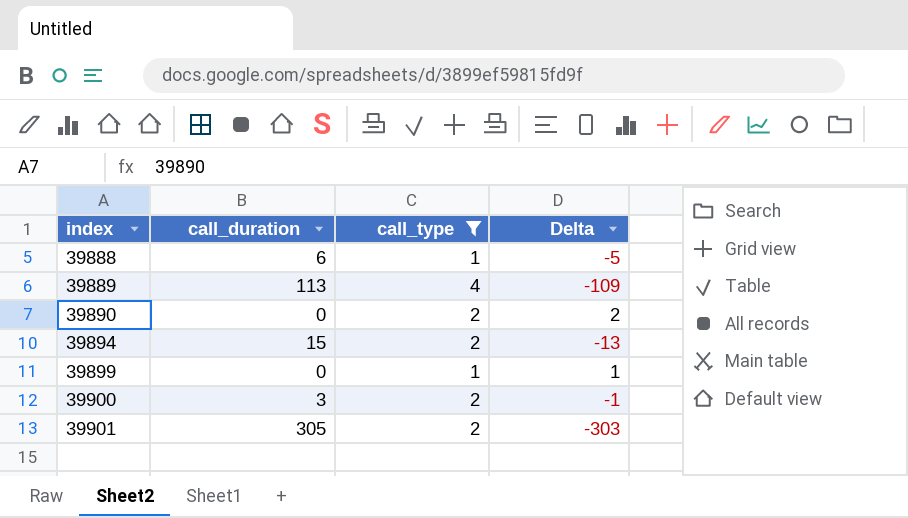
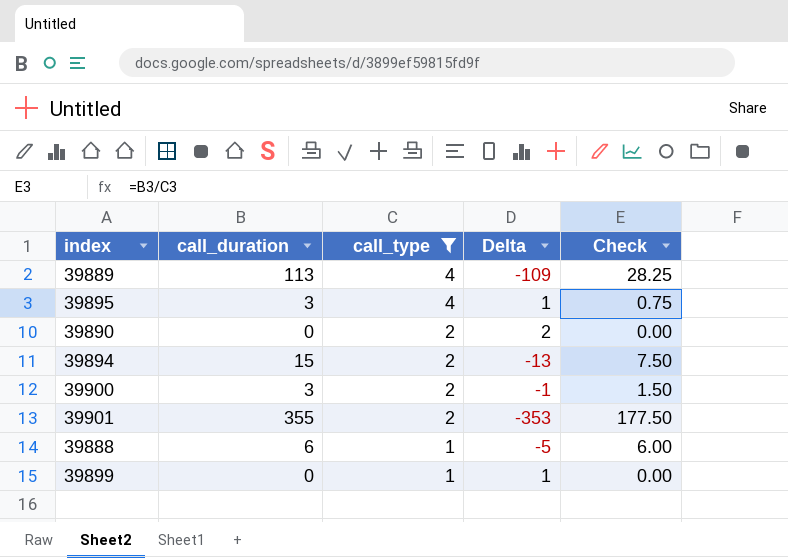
row order: index ascending -> call_type descending
column Check | formula: none -> [call_duration] / [call_type]
row 39895: none -> 3 | 4 | 1 | 0.75
39901 | call_duration: 305 -> 355
39901 | Delta: -303 -> -353

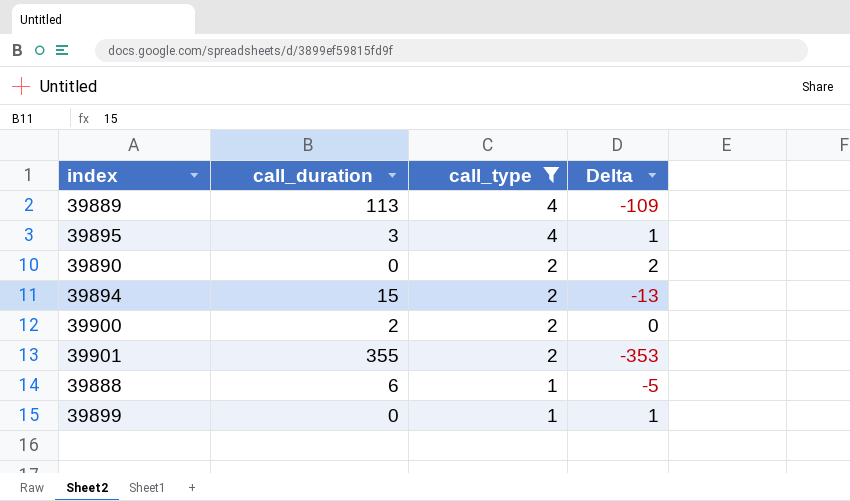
column Check | formula: [call_duration] / [call_type] -> none
39900 | call_duration: 3 -> 2
39900 | Delta: -1 -> 0

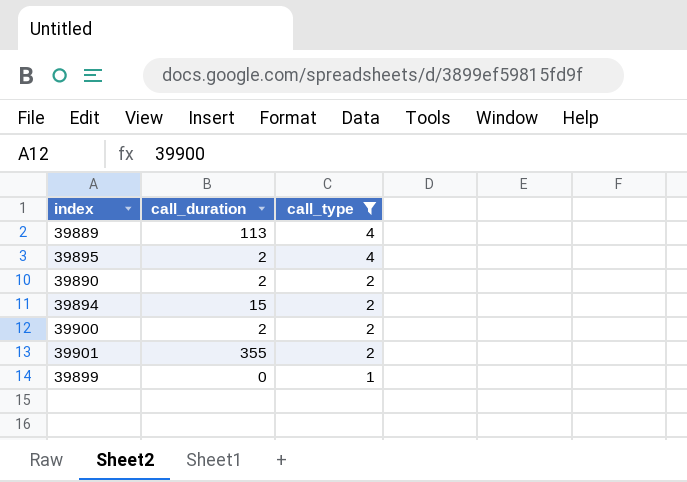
column Delta | formula: [call_type] - [call_duration] -> none
row 39888: 6 | 1 | -5 -> none
39895 | call_duration: 3 -> 2
39890 | call_duration: 0 -> 2

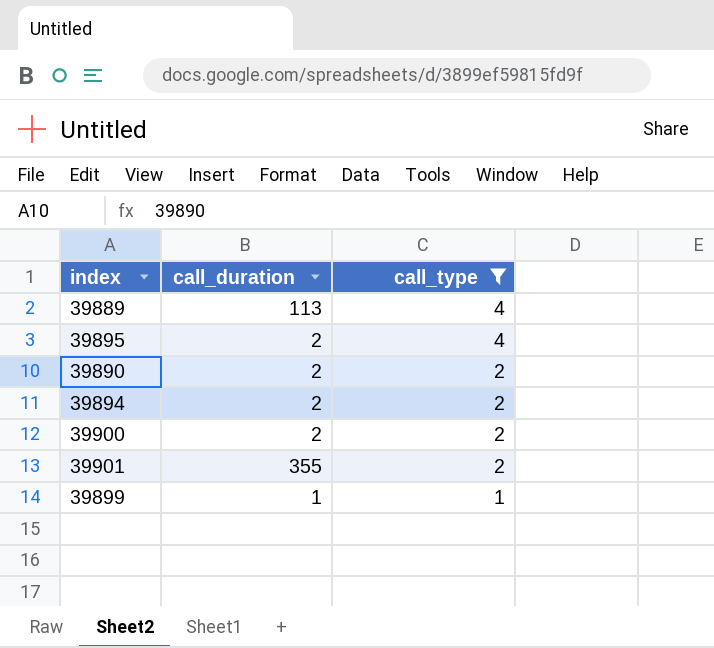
39894 | call_duration: 15 -> 2
39899 | call_duration: 0 -> 1

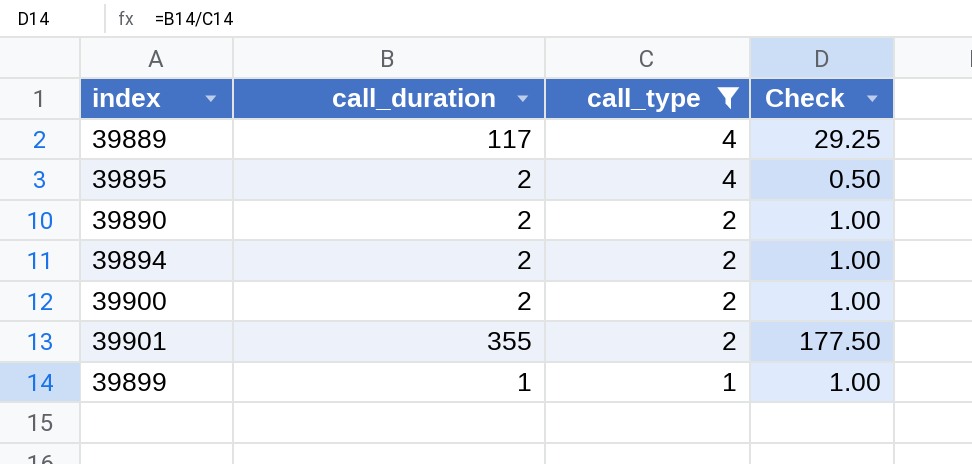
column Check | formula: none -> [call_duration] / [call_type]
39889 | call_duration: 113 -> 117

